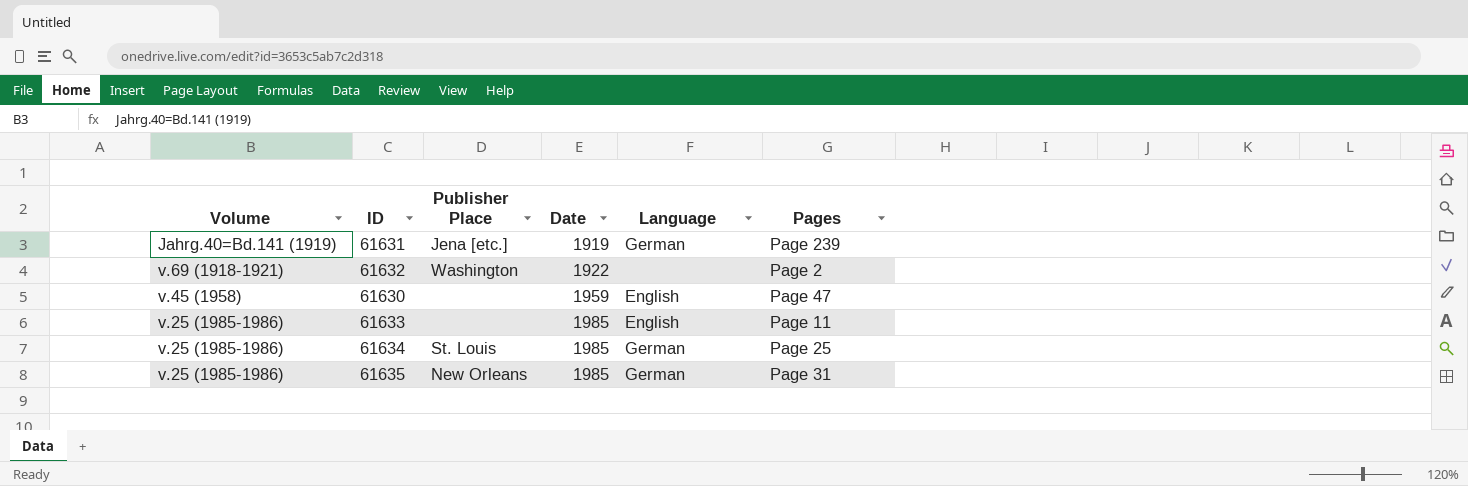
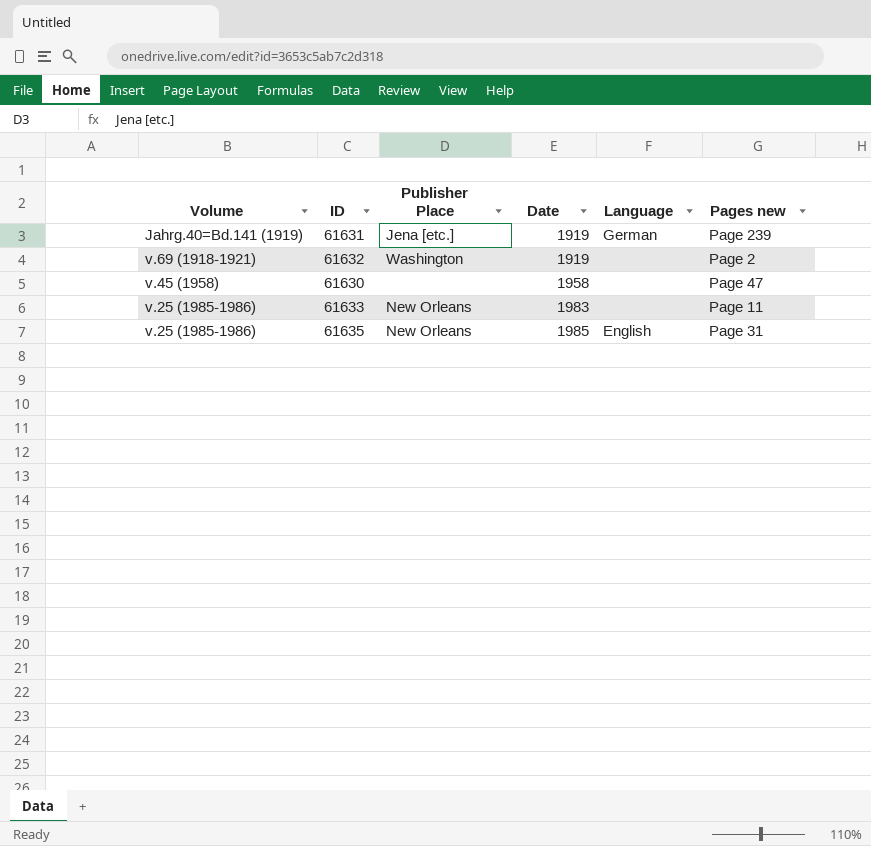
column name: Pages -> Pages new
row 61634: v.25 (1985-1986) | St. Louis | 1985 | German | Page 25 -> none
61632 | Date: 1922 -> 1919
61630 | Date: 1959 -> 1958
61630 | Language: English -> none
61633 | Publisher Place: none -> New Orleans
61633 | Date: 1985 -> 1983
61633 | Language: English -> none
61635 | Language: German -> English

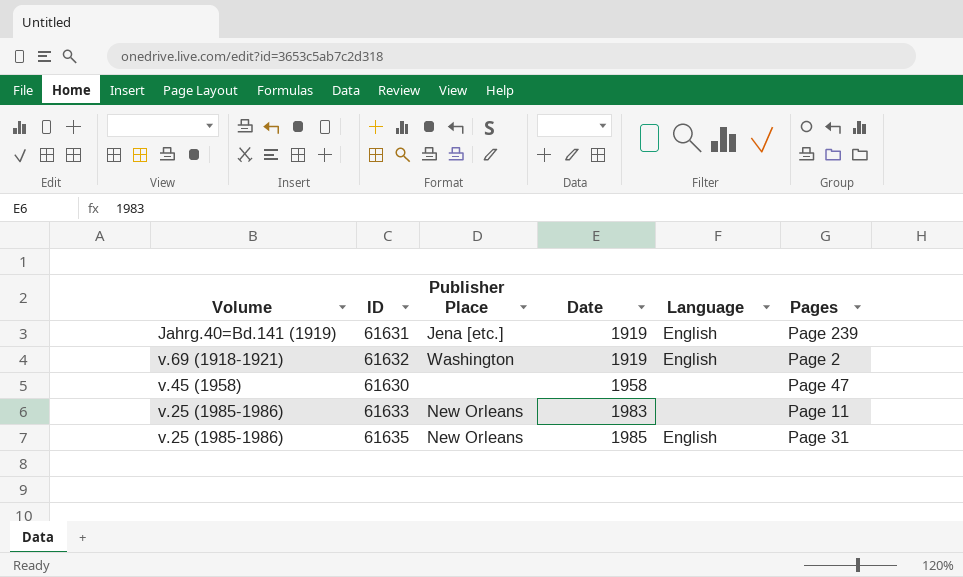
column name: Pages new -> Pages
61631 | Language: German -> English
61632 | Language: none -> English

